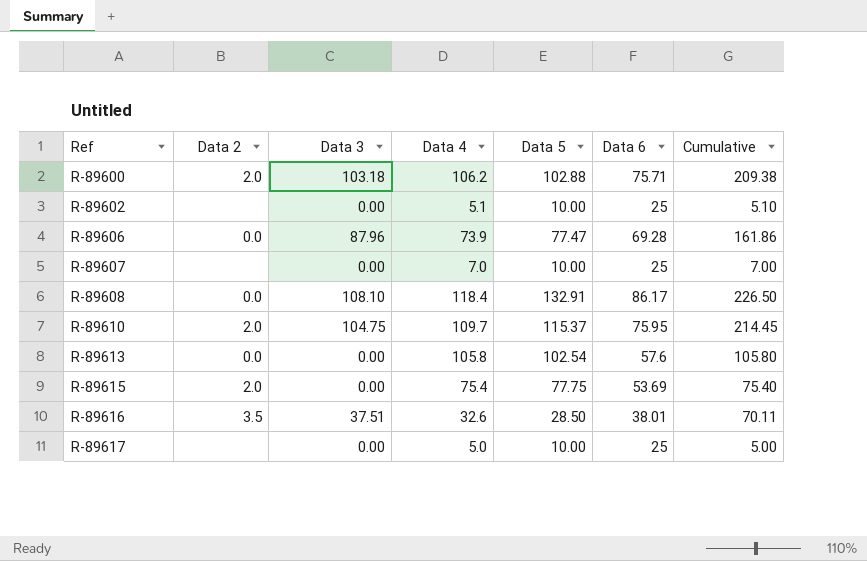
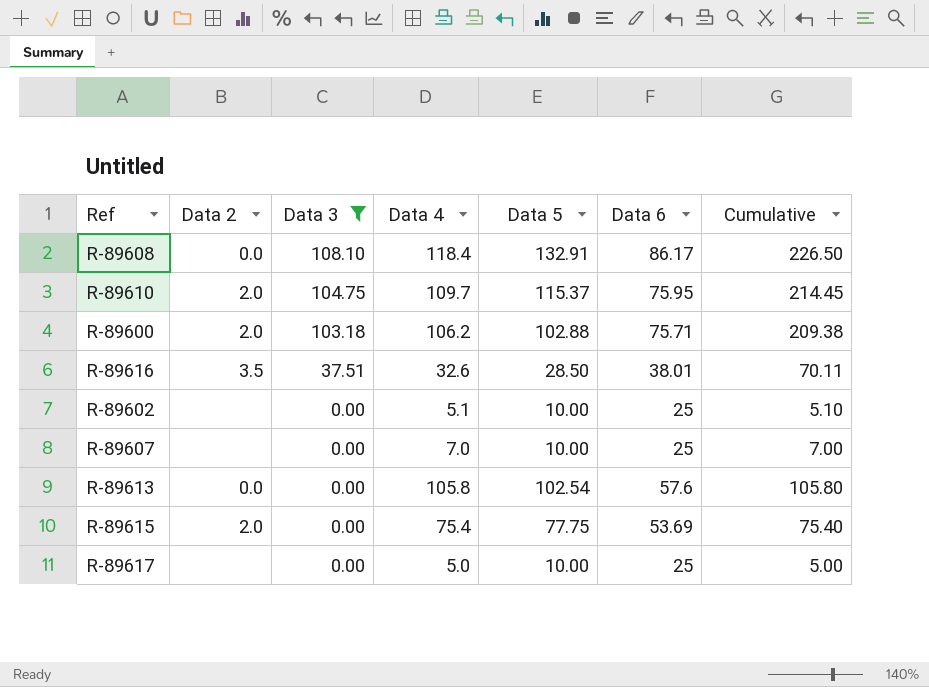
filter: none -> Data 3 != 87.96
row order: Ref ascending -> Data 3 descending

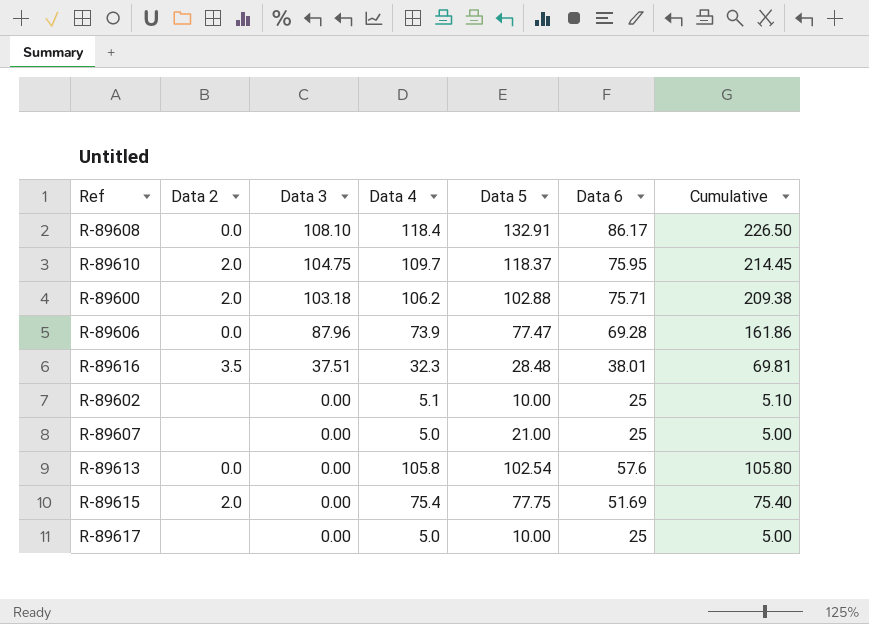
filter: Data 3 != 87.96 -> none
R-89610 | Data 5: 115.37 -> 118.37
R-89616 | Data 4: 32.6 -> 32.3
R-89616 | Data 5: 28.50 -> 28.48
R-89616 | Cumulative: 70.11 -> 69.81
R-89607 | Data 4: 7.0 -> 5.0
R-89607 | Data 5: 10.00 -> 21.00
R-89607 | Cumulative: 7.00 -> 5.00
R-89615 | Data 6: 53.69 -> 51.69

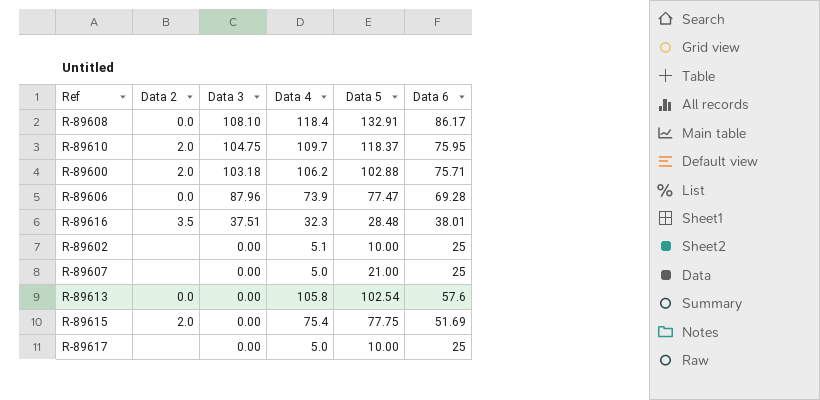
column Cumulative | formula: [Data 3] + [Data 4] -> none

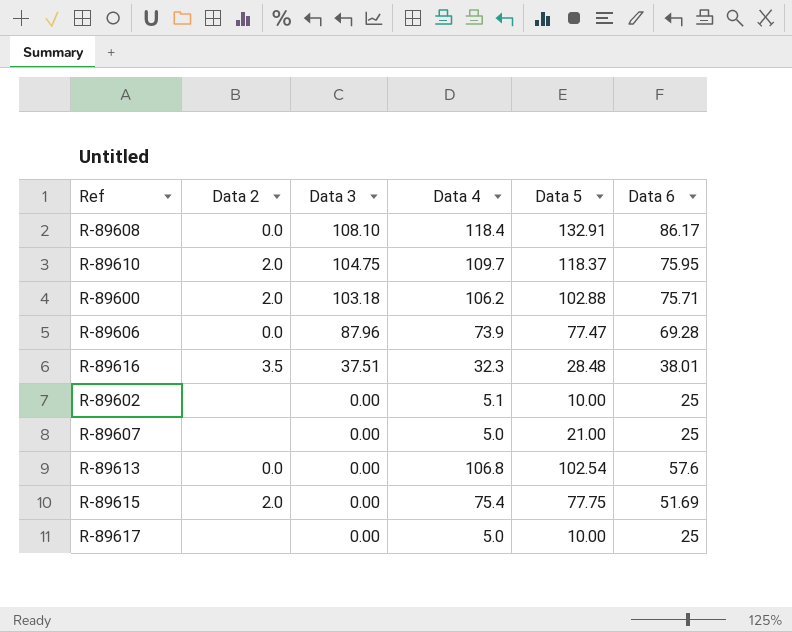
R-89613 | Data 4: 105.8 -> 106.8

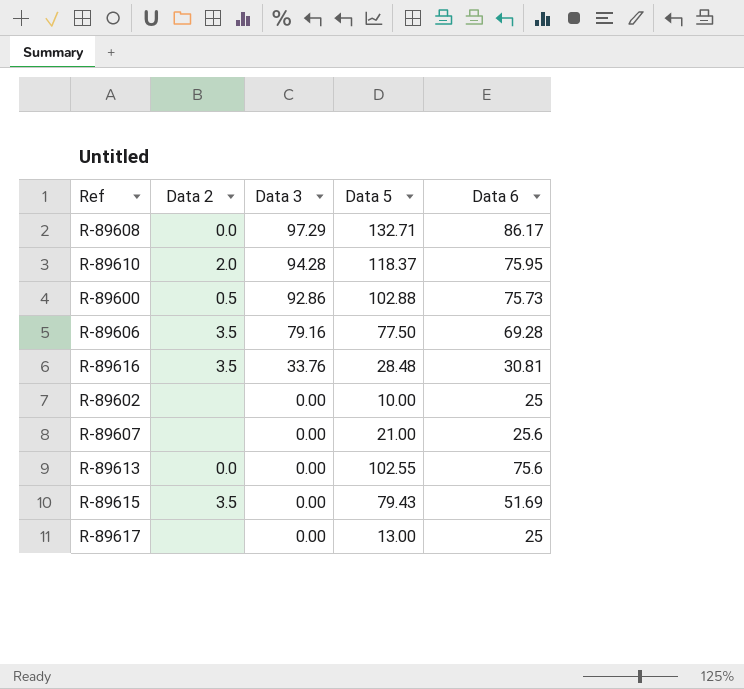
column Data 4 | position: 4 -> none
R-89608 | Data 3: 108.10 -> 97.29
R-89608 | Data 5: 132.91 -> 132.71
R-89610 | Data 3: 104.75 -> 94.28
R-89600 | Data 2: 2.0 -> 0.5
R-89600 | Data 3: 103.18 -> 92.86
R-89600 | Data 6: 75.71 -> 75.73
R-89606 | Data 2: 0.0 -> 3.5
R-89606 | Data 3: 87.96 -> 79.16
R-89606 | Data 5: 77.47 -> 77.50
R-89616 | Data 3: 37.51 -> 33.76
R-89616 | Data 6: 38.01 -> 30.81
R-89607 | Data 6: 25 -> 25.6
R-89613 | Data 5: 102.54 -> 102.55
R-89613 | Data 6: 57.6 -> 75.6
R-89615 | Data 2: 2.0 -> 3.5
R-89615 | Data 5: 77.75 -> 79.43
R-89617 | Data 5: 10.00 -> 13.00

